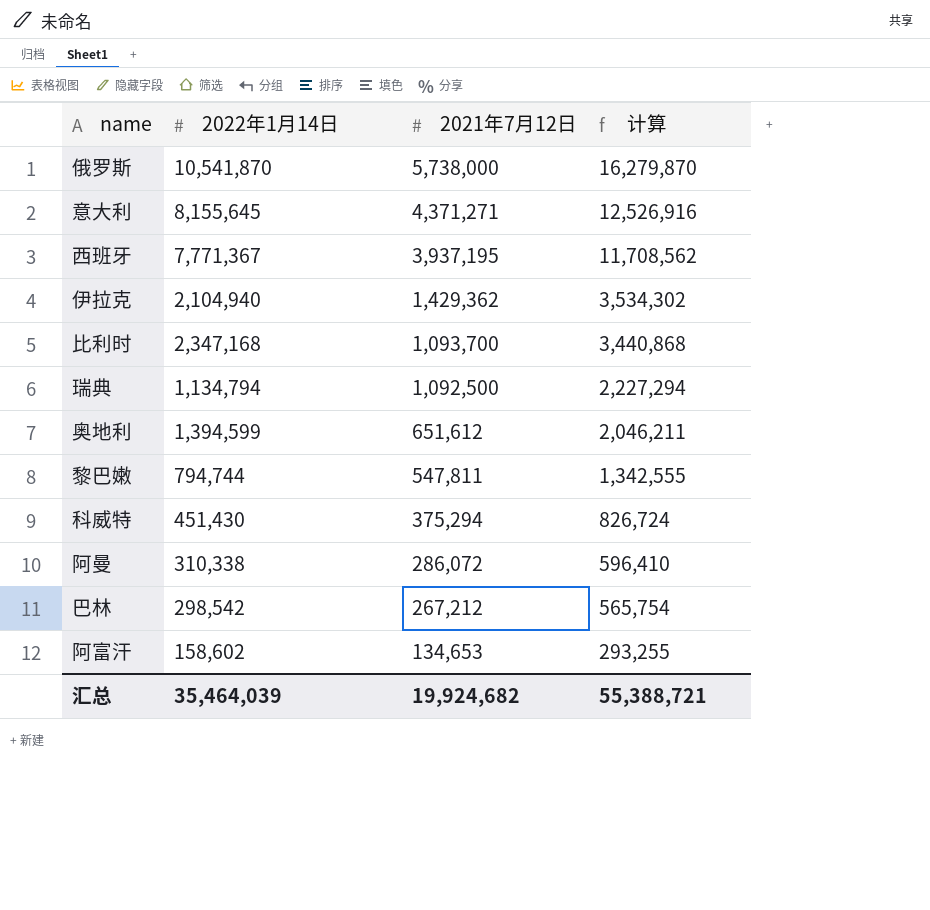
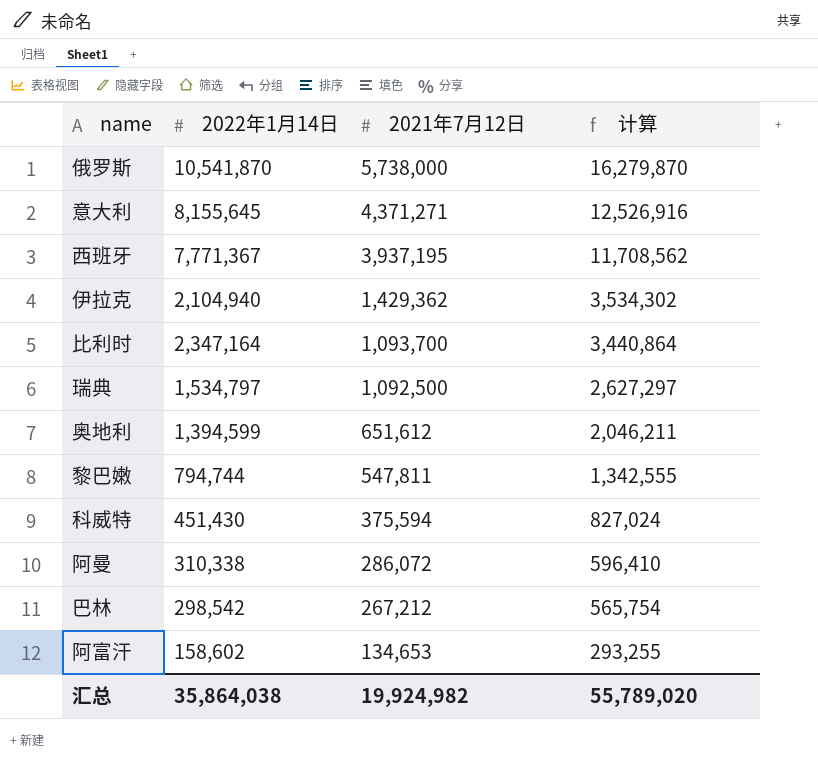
比利时 | 2022年1月14日: 2,347,168 -> 2,347,164
比利时 | 计算: 3,440,868 -> 3,440,864
瑞典 | 2022年1月14日: 1,134,794 -> 1,534,797
瑞典 | 计算: 2,227,294 -> 2,627,297
科威特 | 2021年7月12日: 375,294 -> 375,594
科威特 | 计算: 826,724 -> 827,024
汇总 | 2022年1月14日: 35,464,039 -> 35,864,038
汇总 | 2021年7月12日: 19,924,682 -> 19,924,982
汇总 | 计算: 55,388,721 -> 55,789,020

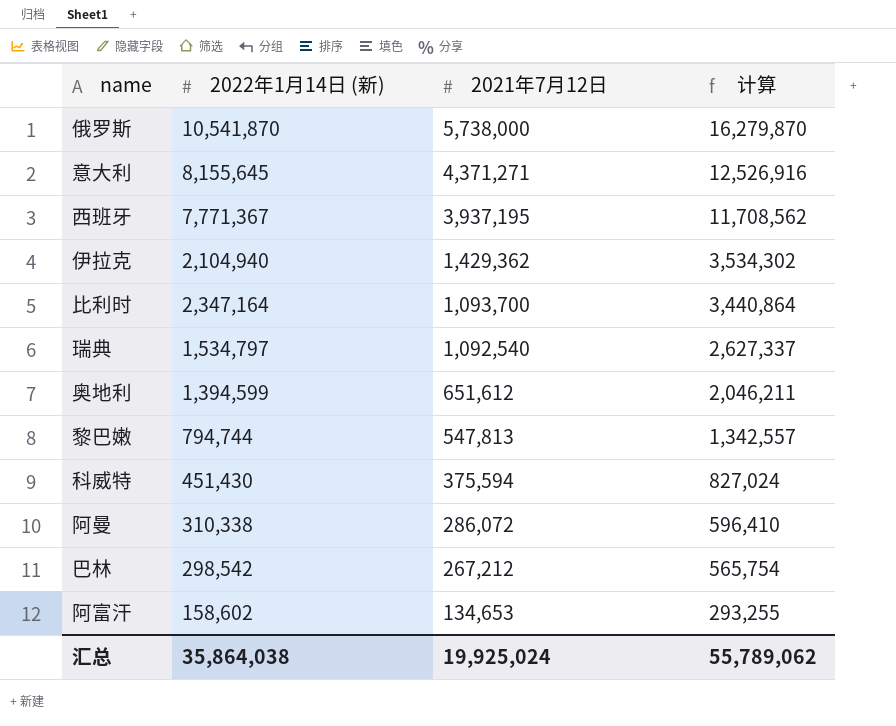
column name: 2022年1月14日 -> 2022年1月14日 (新)
瑞典 | 2021年7月12日: 1,092,500 -> 1,092,540
瑞典 | 计算: 2,627,297 -> 2,627,337
黎巴嫩 | 2021年7月12日: 547,811 -> 547,813
黎巴嫩 | 计算: 1,342,555 -> 1,342,557
汇总 | 2021年7月12日: 19,924,982 -> 19,925,024
汇总 | 计算: 55,789,020 -> 55,789,062

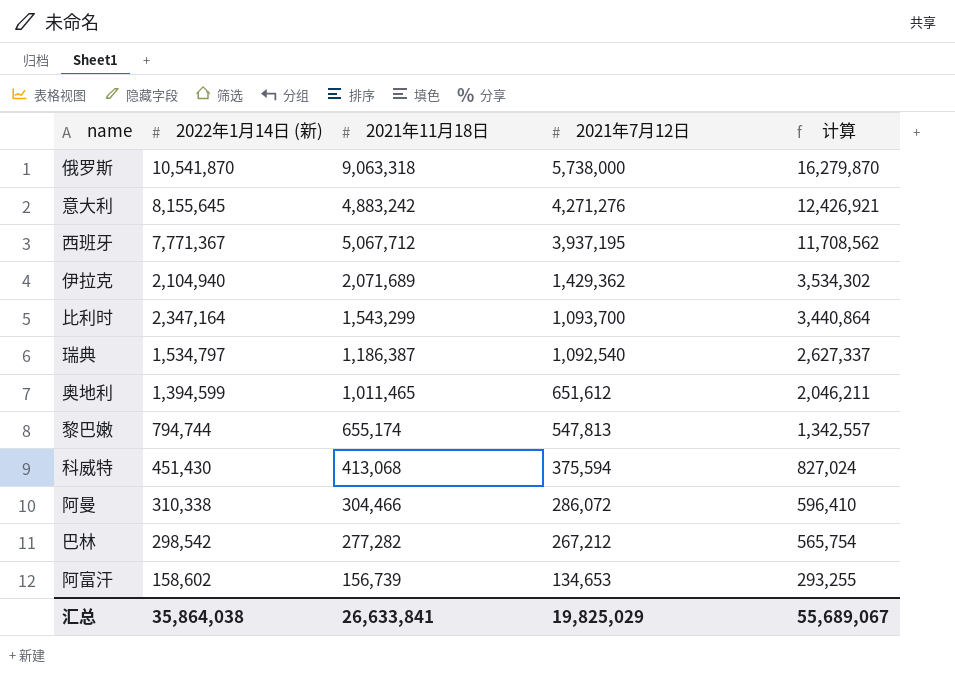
column 2021年11月18日 | position: none -> 3
意大利 | 2021年7月12日: 4,371,271 -> 4,271,276
意大利 | 计算: 12,526,916 -> 12,426,921
汇总 | 2021年7月12日: 19,925,024 -> 19,825,029
汇总 | 计算: 55,789,062 -> 55,689,067

